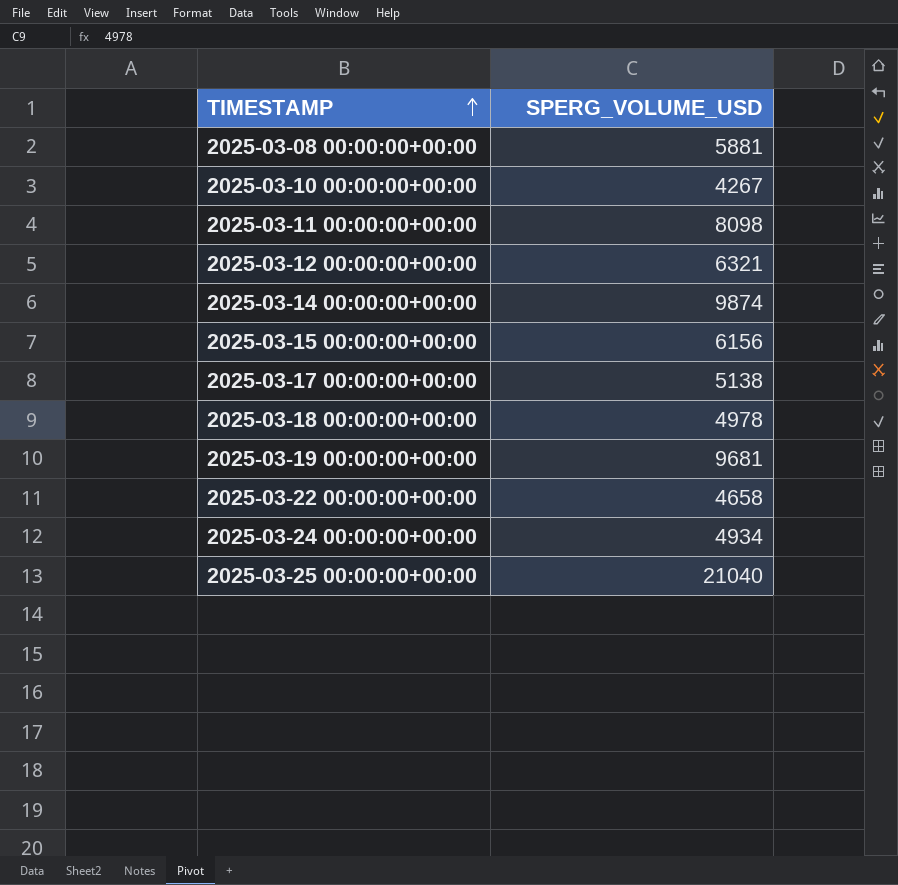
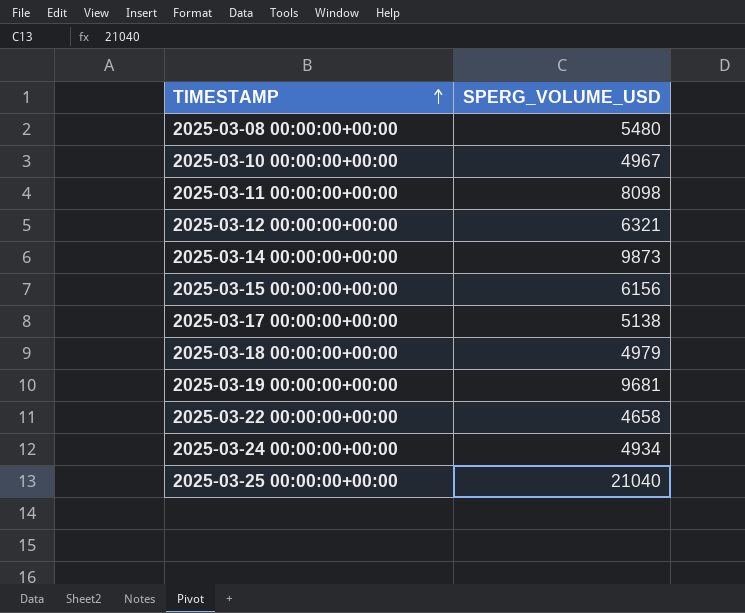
2025-03-08 00:00:00+00:00 | SPERG_VOLUME_USD: 5881 -> 5480
2025-03-10 00:00:00+00:00 | SPERG_VOLUME_USD: 4267 -> 4967
2025-03-14 00:00:00+00:00 | SPERG_VOLUME_USD: 9874 -> 9873
2025-03-18 00:00:00+00:00 | SPERG_VOLUME_USD: 4978 -> 4979

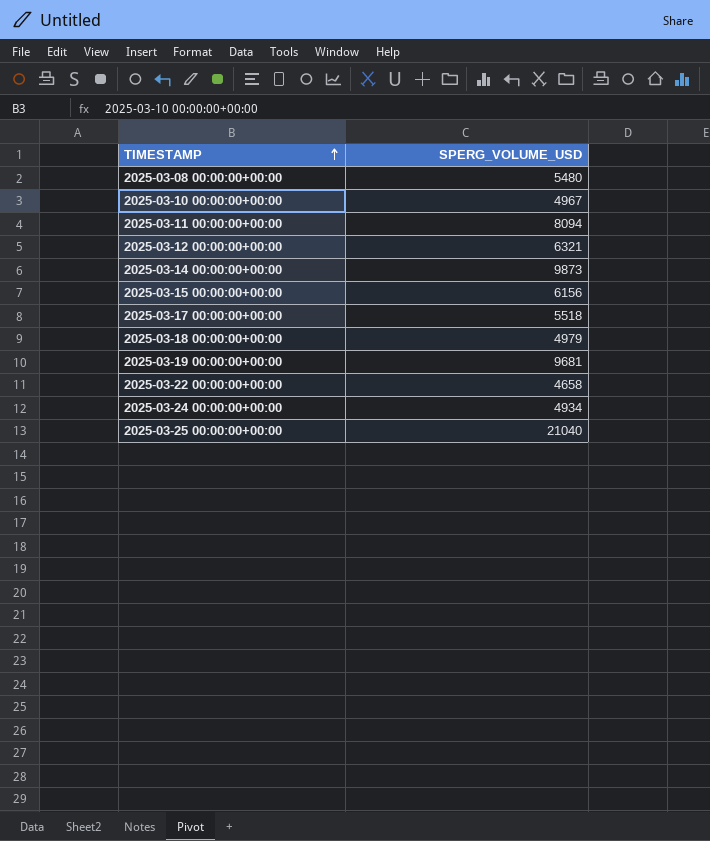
2025-03-11 00:00:00+00:00 | SPERG_VOLUME_USD: 8098 -> 8094
2025-03-17 00:00:00+00:00 | SPERG_VOLUME_USD: 5138 -> 5518

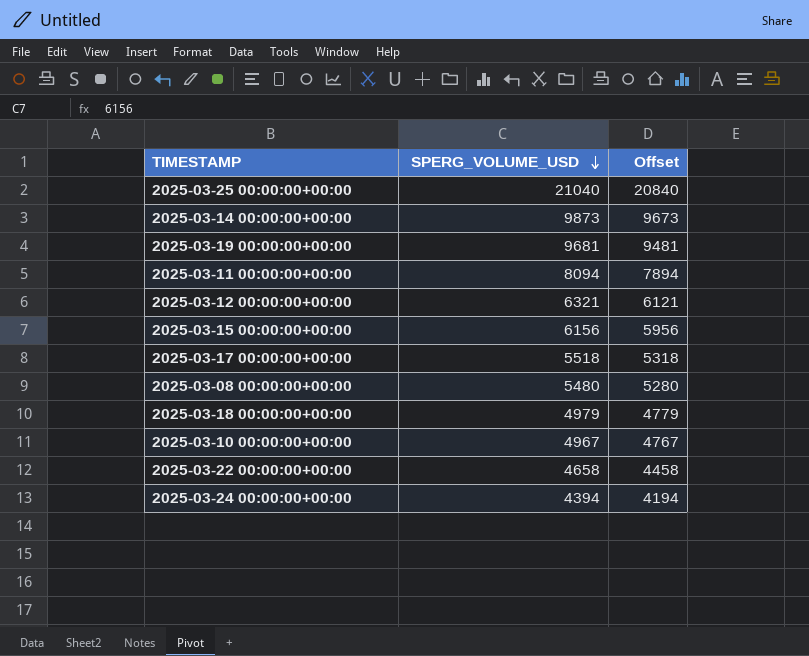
row order: TIMESTAMP ascending -> SPERG_VOLUME_USD descending
column Offset | formula: none -> [SPERG_VOLUME_USD] - 200
2025-03-24 00:00:00+00:00 | SPERG_VOLUME_USD: 4934 -> 4394

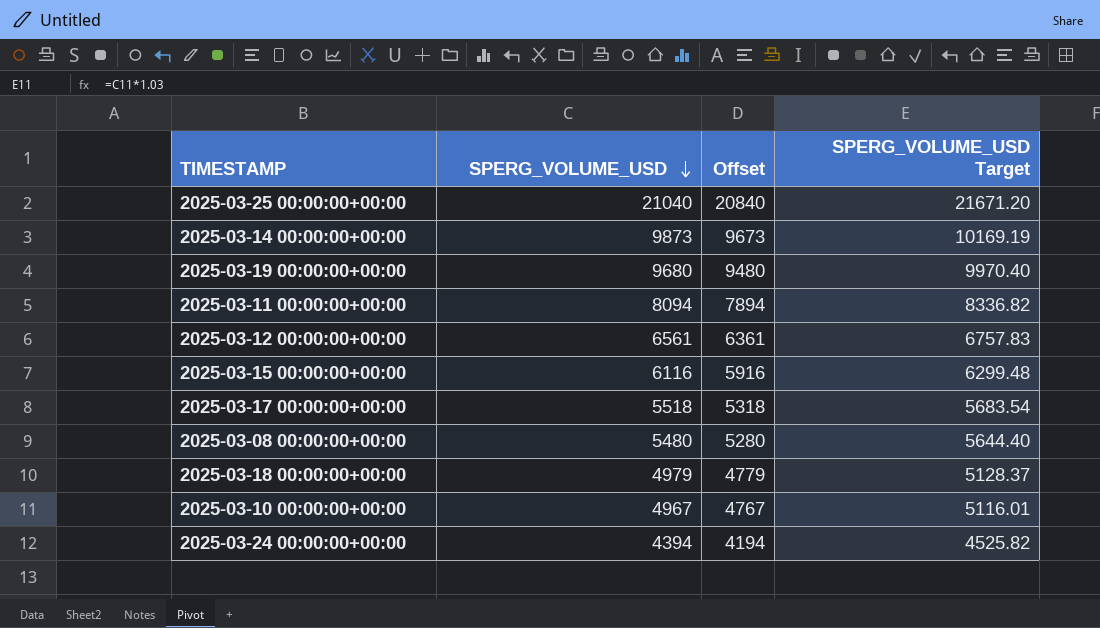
column SPERG_VOLUME_USD Target | formula: none -> [SPERG_VOLUME_USD] * 1.03
row 2025-03-22 00:00:00+00:00: 4658 | 4458 -> none
2025-03-19 00:00:00+00:00 | SPERG_VOLUME_USD: 9681 -> 9680
2025-03-19 00:00:00+00:00 | Offset: 9481 -> 9480
2025-03-12 00:00:00+00:00 | SPERG_VOLUME_USD: 6321 -> 6561
2025-03-12 00:00:00+00:00 | Offset: 6121 -> 6361
2025-03-15 00:00:00+00:00 | SPERG_VOLUME_USD: 6156 -> 6116
2025-03-15 00:00:00+00:00 | Offset: 5956 -> 5916

